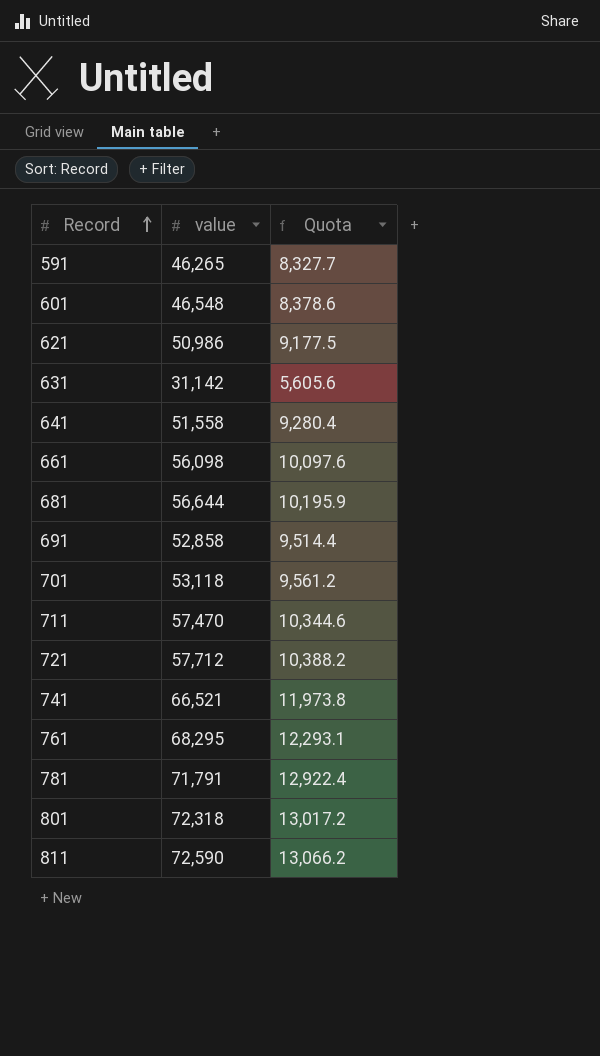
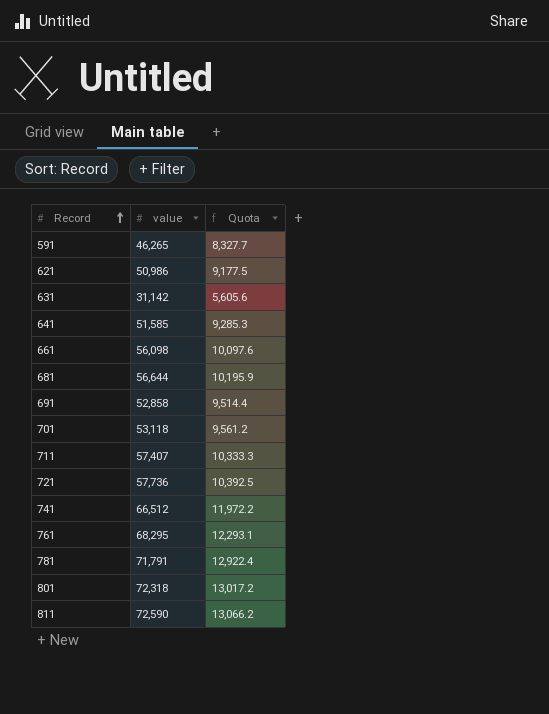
row 601: 46,548 | 8,378.6 -> none
641 | value: 51,558 -> 51,585
641 | Quota: 9,280.4 -> 9,285.3
711 | value: 57,470 -> 57,407
711 | Quota: 10,344.6 -> 10,333.3
721 | value: 57,712 -> 57,736
721 | Quota: 10,388.2 -> 10,392.5
741 | value: 66,521 -> 66,512
741 | Quota: 11,973.8 -> 11,972.2

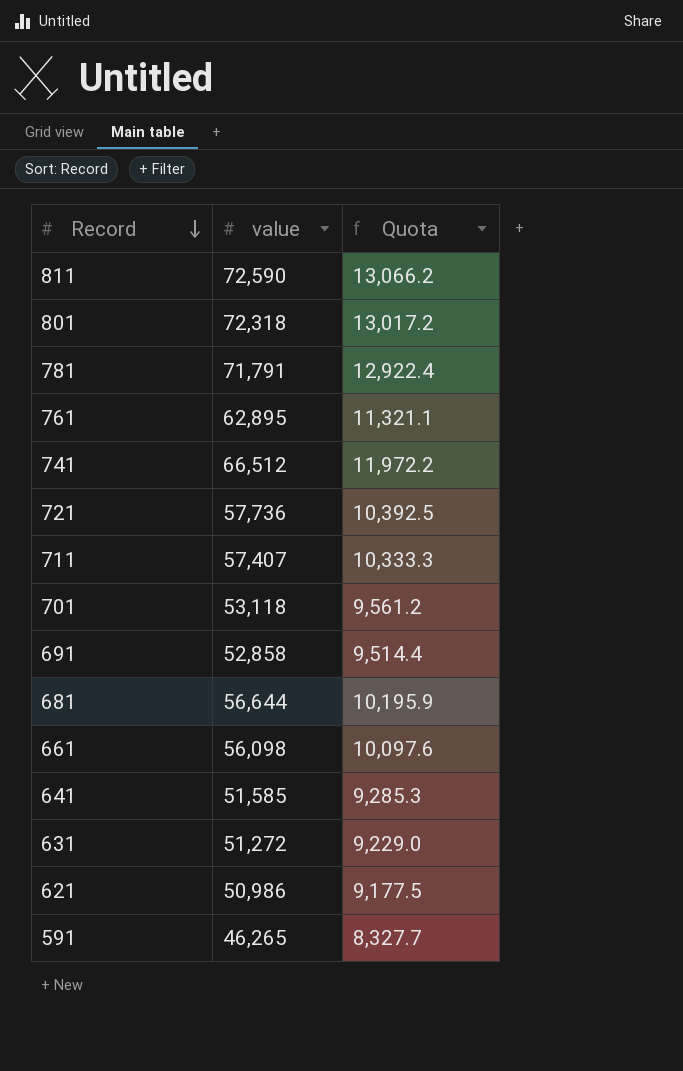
row order: Record ascending -> Record descending
761 | value: 68,295 -> 62,895
761 | Quota: 12,293.1 -> 11,321.1
631 | value: 31,142 -> 51,272
631 | Quota: 5,605.6 -> 9,229.0

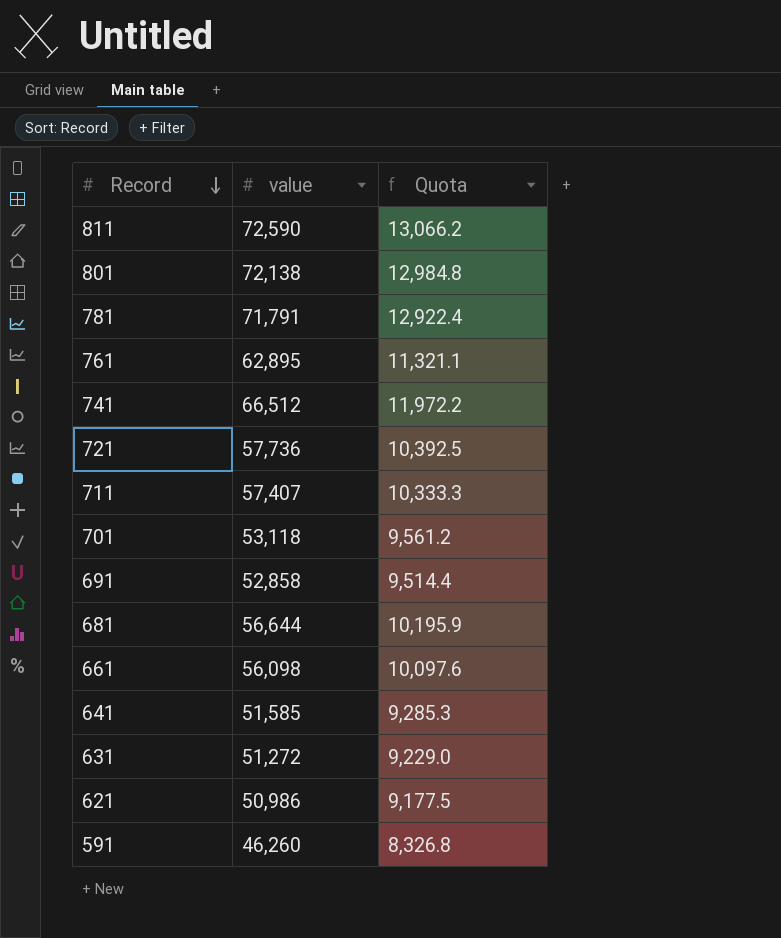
801 | value: 72,318 -> 72,138
801 | Quota: 13,017.2 -> 12,984.8
591 | value: 46,265 -> 46,260
591 | Quota: 8,327.7 -> 8,326.8

